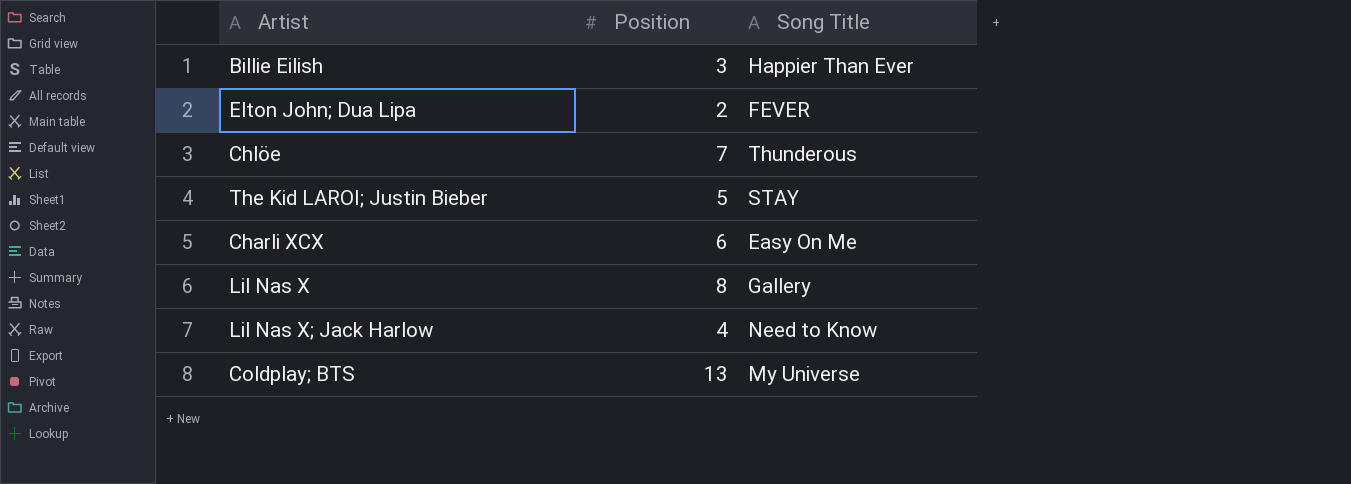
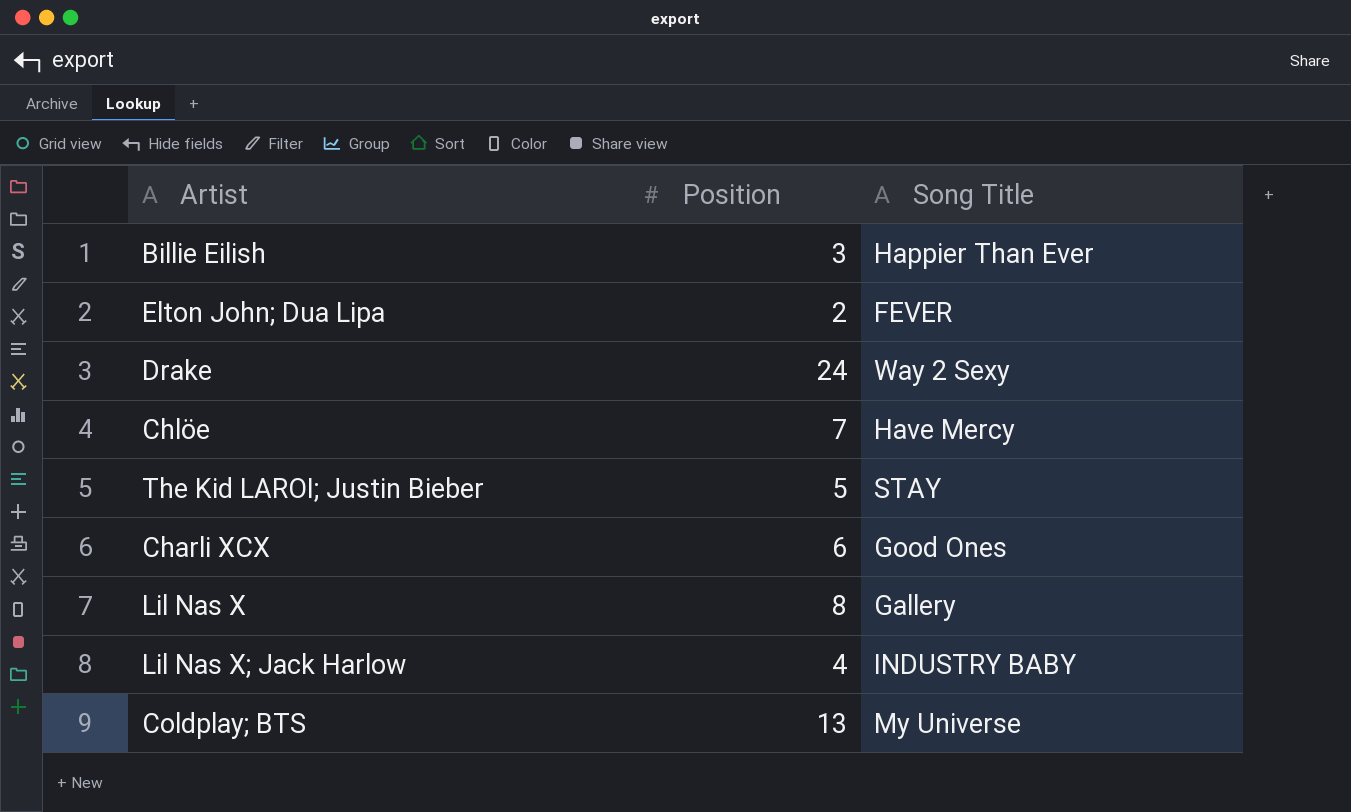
row Drake: none -> 24 | Way 2 Sexy
Chlöe | Song Title: Thunderous -> Have Mercy
Charli XCX | Song Title: Easy On Me -> Good Ones
Lil Nas X; Jack Harlow | Song Title: Need to Know -> INDUSTRY BABY

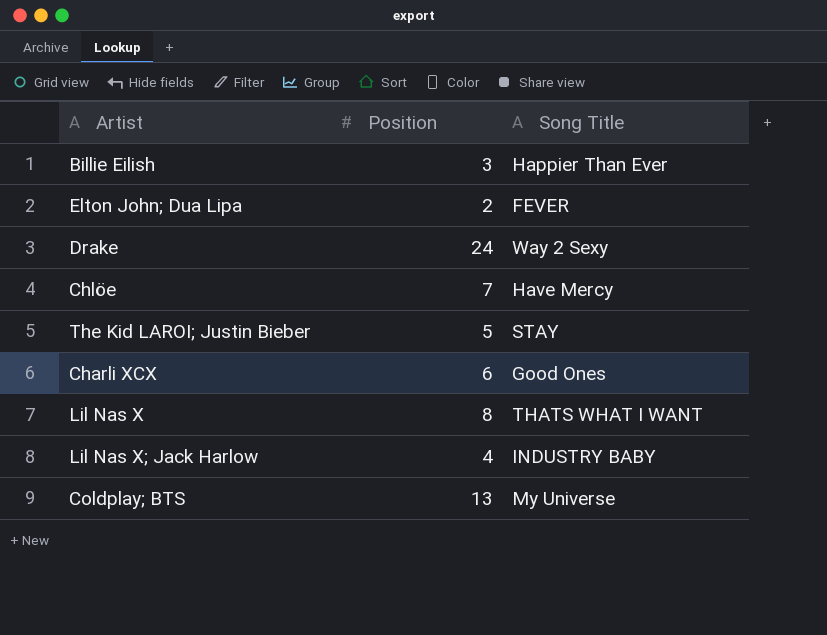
Lil Nas X | Song Title: Gallery -> THATS WHAT I WANT

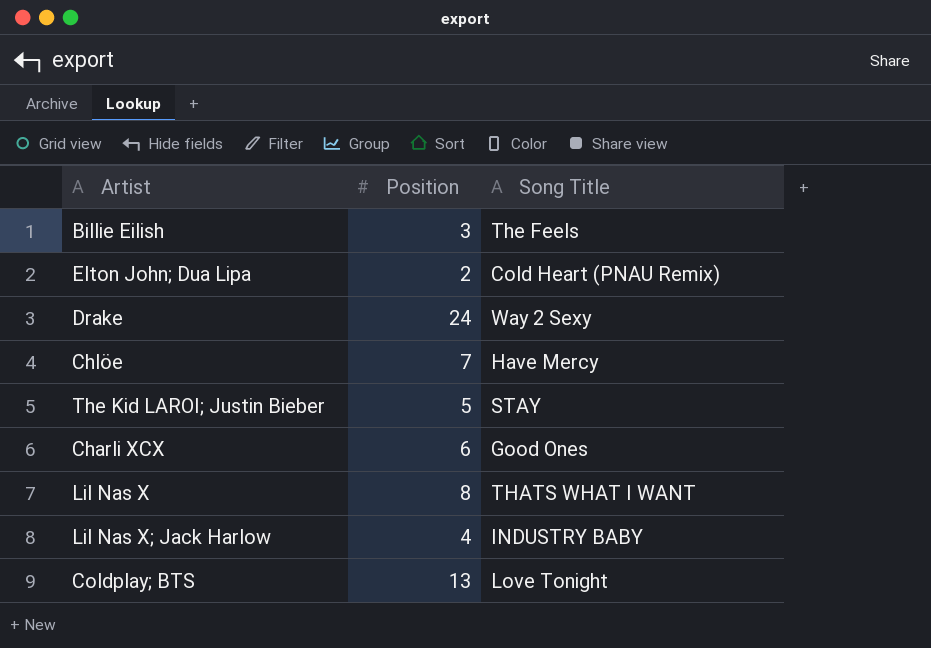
Billie Eilish | Song Title: Happier Than Ever -> The Feels
Elton John; Dua Lipa | Song Title: FEVER -> Cold Heart (PNAU Remix)
Coldplay; BTS | Song Title: My Universe -> Love Tonight

